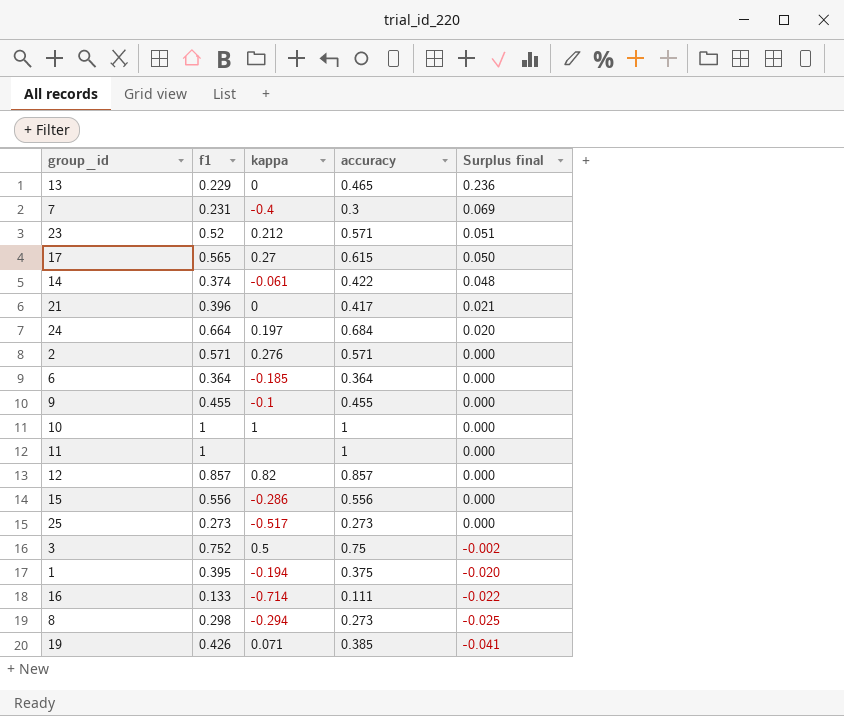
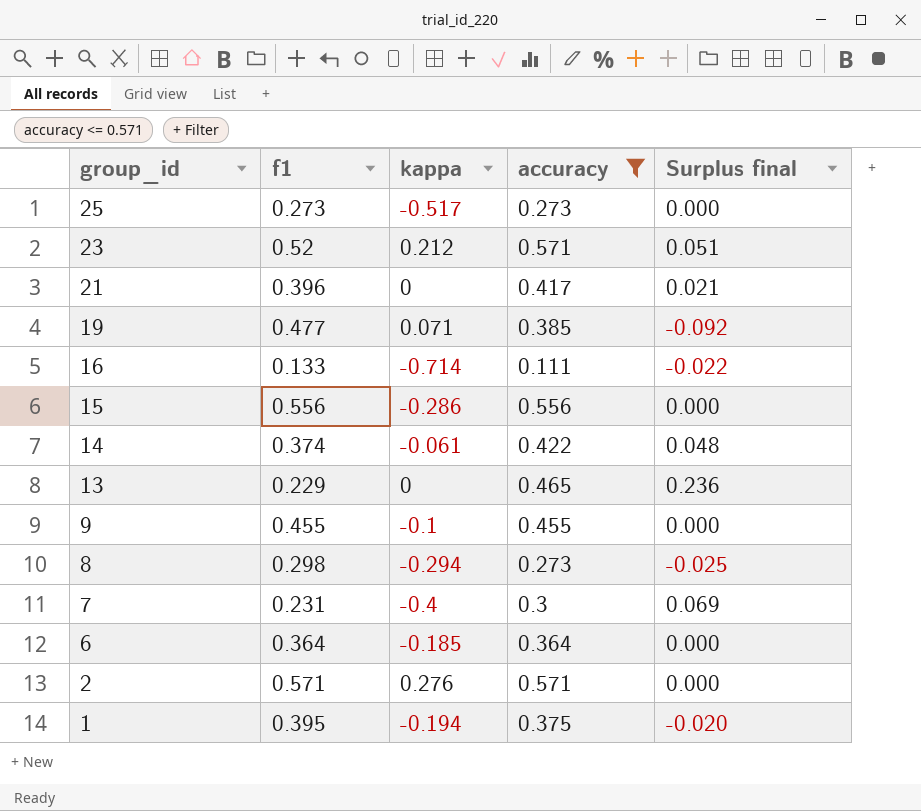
filter: none -> accuracy <= 0.571
row order: Surplus final descending -> group_id descending
19 | f1: 0.426 -> 0.477
19 | Surplus final: -0.041 -> -0.092

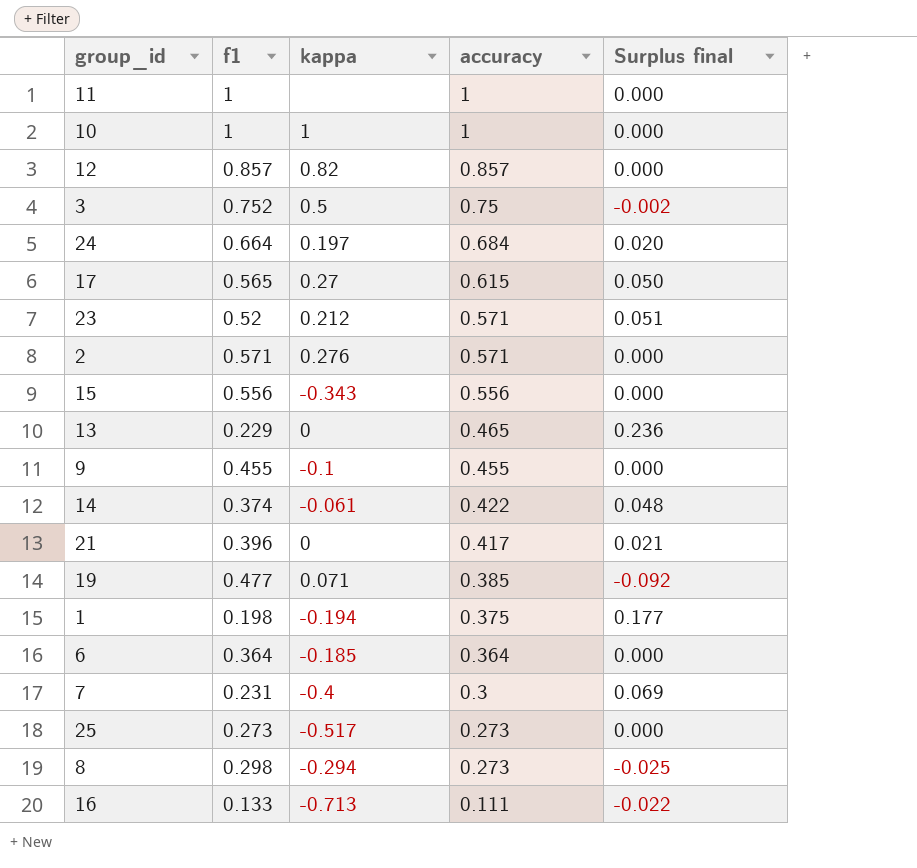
filter: accuracy <= 0.571 -> none
row order: group_id descending -> accuracy descending
15 | kappa: -0.286 -> -0.343
1 | f1: 0.395 -> 0.198
1 | Surplus final: -0.020 -> 0.177
16 | kappa: -0.714 -> -0.713

